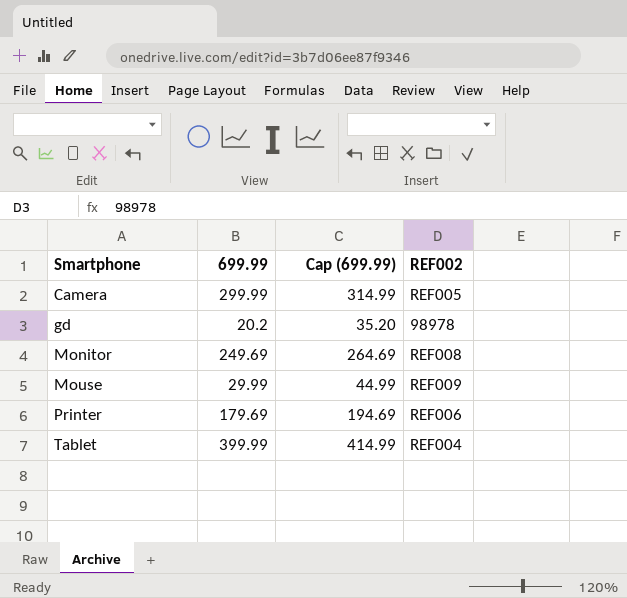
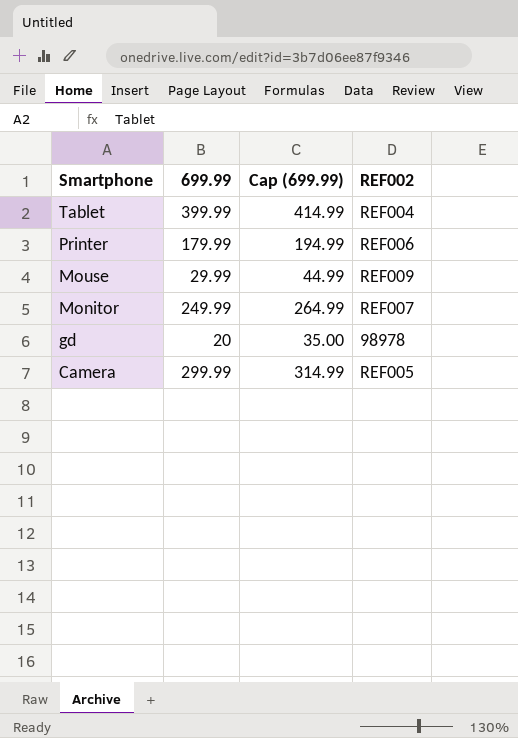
row order: Smartphone ascending -> Smartphone descending
Printer | 699.99: 179.69 -> 179.99
Printer | Cap (699.99): 194.69 -> 194.99
Monitor | 699.99: 249.69 -> 249.99
Monitor | Cap (699.99): 264.69 -> 264.99
Monitor | REF002: REF008 -> REF007
gd | 699.99: 20.2 -> 20
gd | Cap (699.99): 35.20 -> 35.00

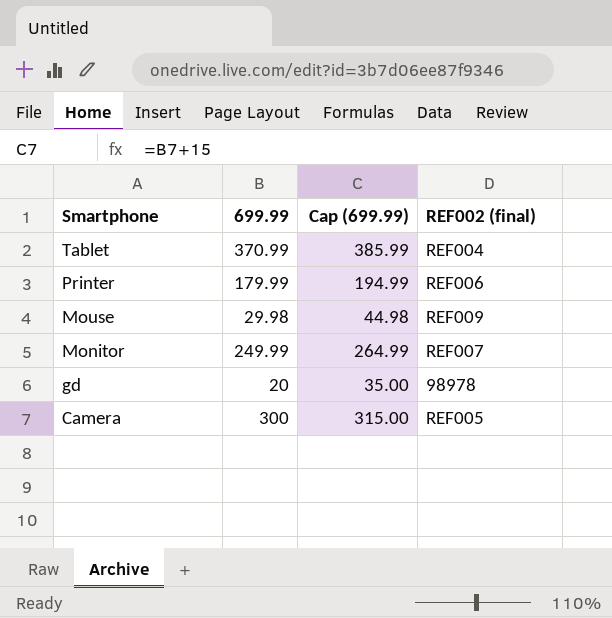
column name: REF002 -> REF002 (final)
Tablet | 699.99: 399.99 -> 370.99
Tablet | Cap (699.99): 414.99 -> 385.99
Mouse | 699.99: 29.99 -> 29.98
Mouse | Cap (699.99): 44.99 -> 44.98
Camera | 699.99: 299.99 -> 300
Camera | Cap (699.99): 314.99 -> 315.00

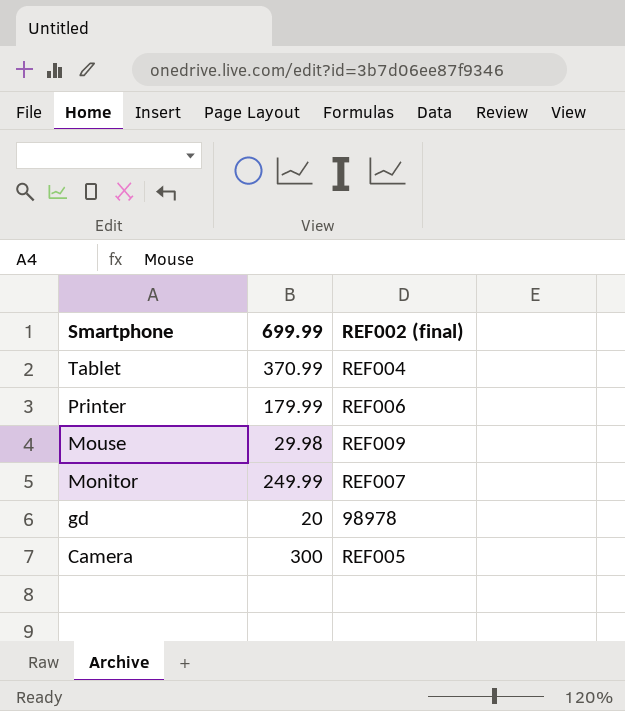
column Cap (699.99) | formula: [699.99] + 15 -> none

